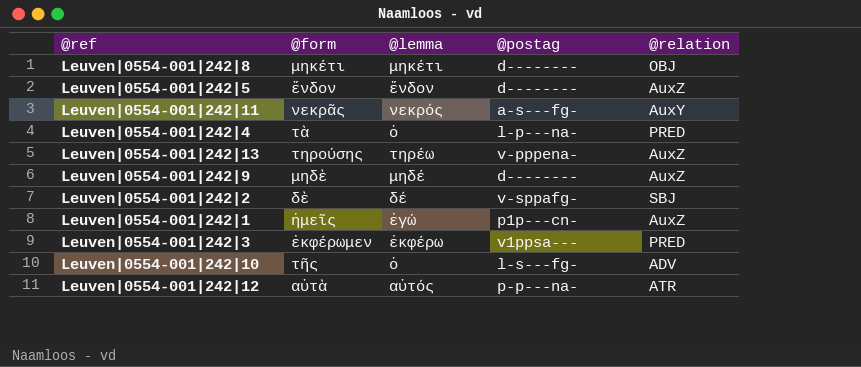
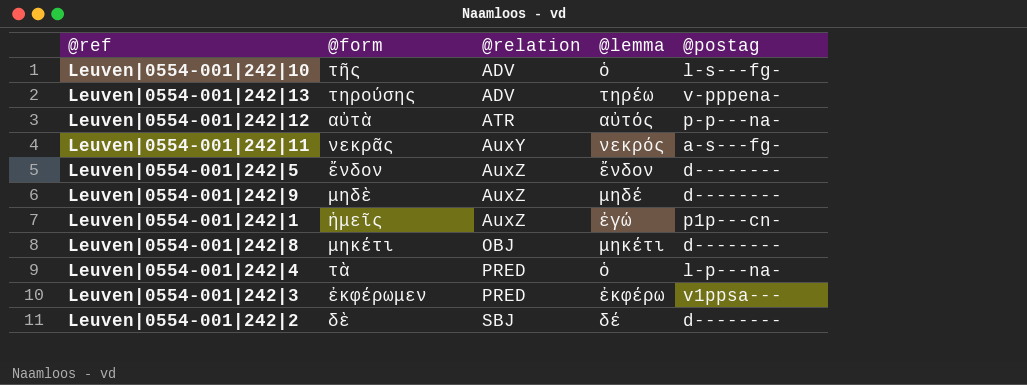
row order: none -> @relation ascending
column @relation | position: 5 -> 3
Leuven|0554-001|242|13 | @relation: AuxZ -> ADV
Leuven|0554-001|242|2 | @postag: v-sppafg- -> d--------

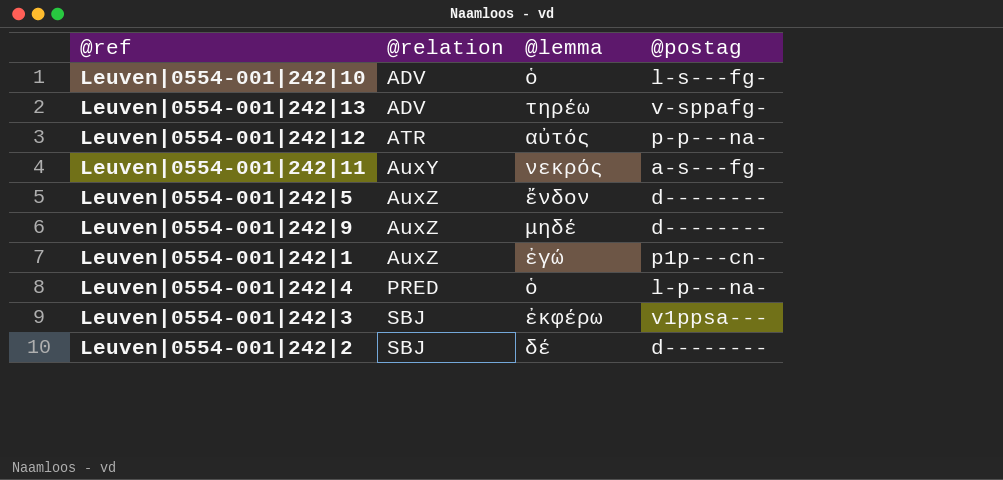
column @form | position: 2 -> none
row Leuven|0554-001|242|8: μηκέτι | OBJ | μηκέτι | d-------- -> none
Leuven|0554-001|242|13 | @postag: v-pppena- -> v-sppafg-
Leuven|0554-001|242|3 | @relation: PRED -> SBJ

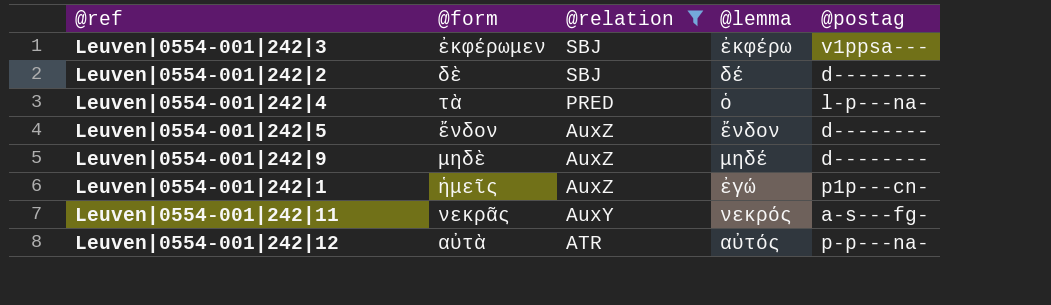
filter: none -> @relation != ADV
row order: @relation ascending -> @relation descending
column @form | position: none -> 2

